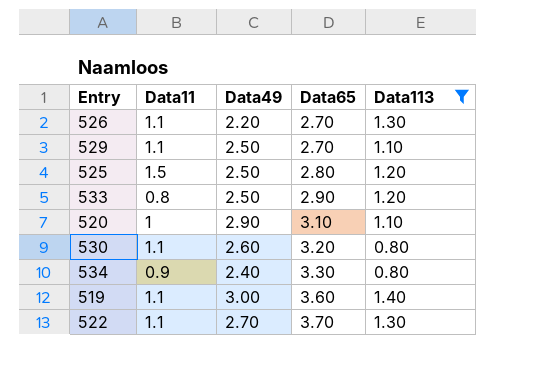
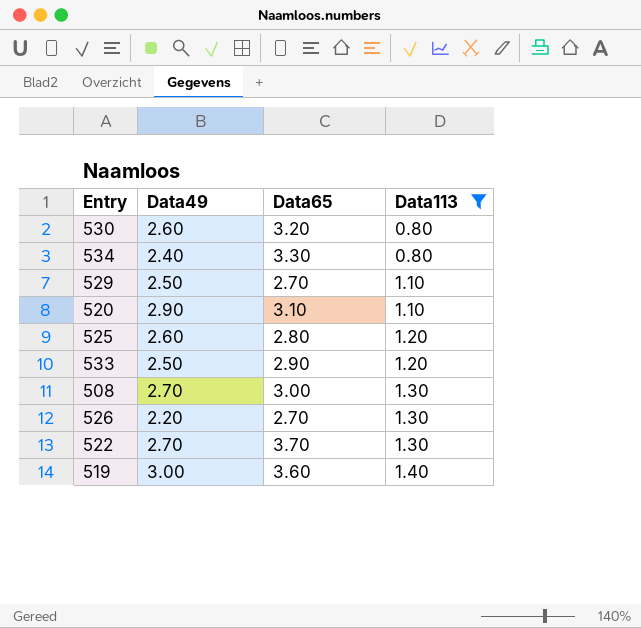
row order: Data65 ascending -> Data113 ascending
column Data11 | position: 2 -> none
525 | Data49: 2.50 -> 2.60
row 508: none -> 2.70 | 3.00 | 1.30

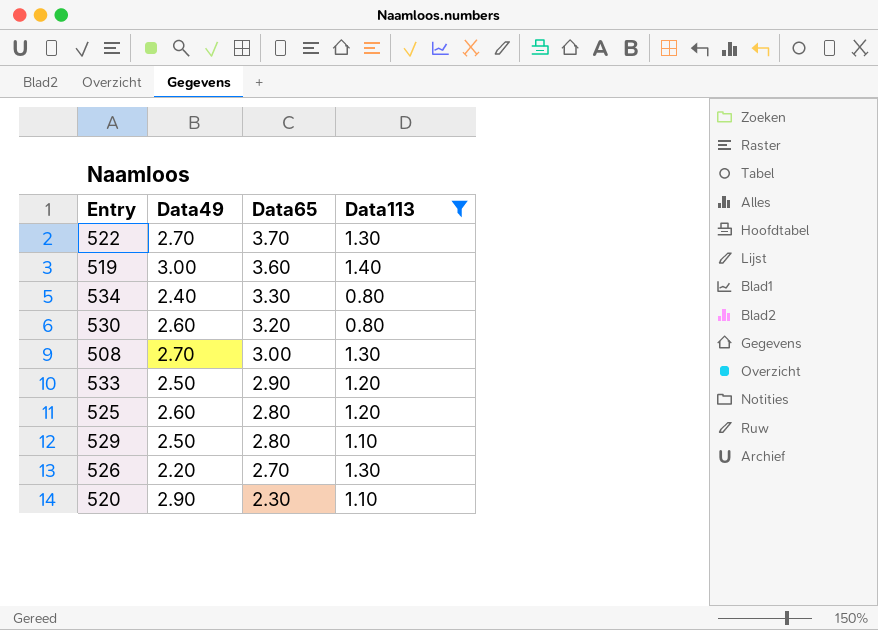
row order: Data113 ascending -> Data65 descending
529 | Data65: 2.70 -> 2.80
520 | Data65: 3.10 -> 2.30

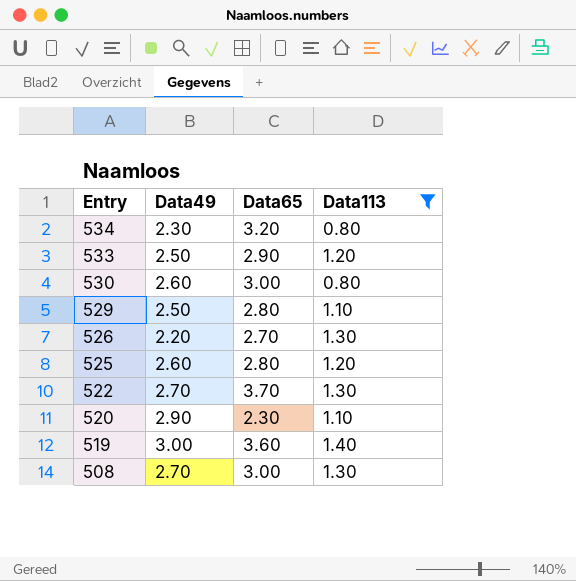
row order: Data65 descending -> Entry descending
534 | Data49: 2.40 -> 2.30
534 | Data65: 3.30 -> 3.20
530 | Data65: 3.20 -> 3.00

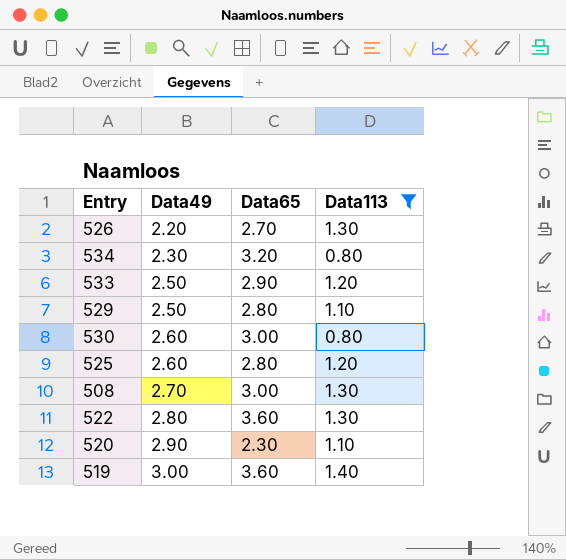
row order: Entry descending -> Data49 ascending
522 | Data49: 2.70 -> 2.80
522 | Data65: 3.70 -> 3.60

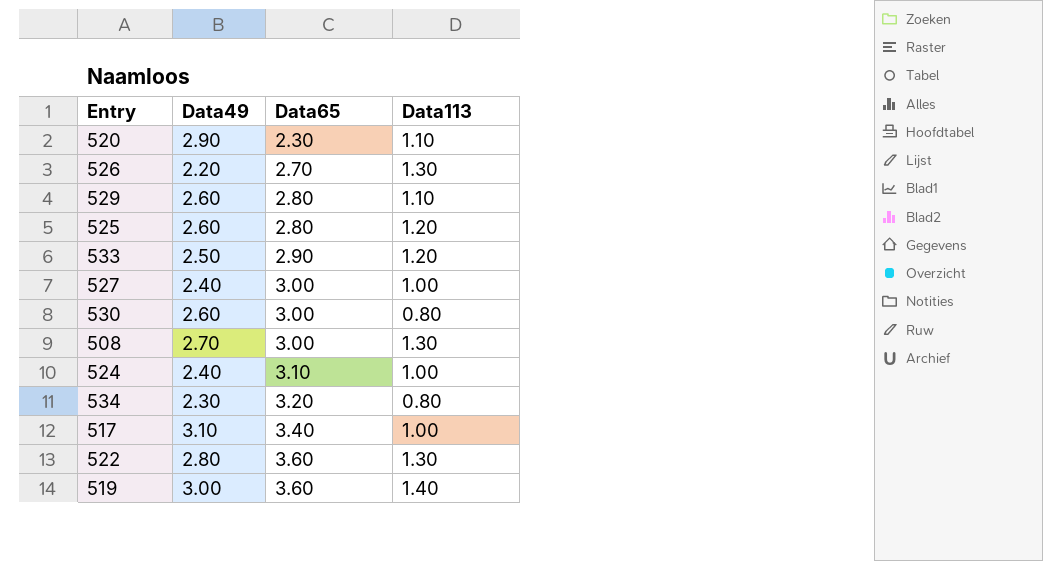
filter: Data113 != 1.00 -> none
row order: Data49 ascending -> Data65 ascending
529 | Data49: 2.50 -> 2.60

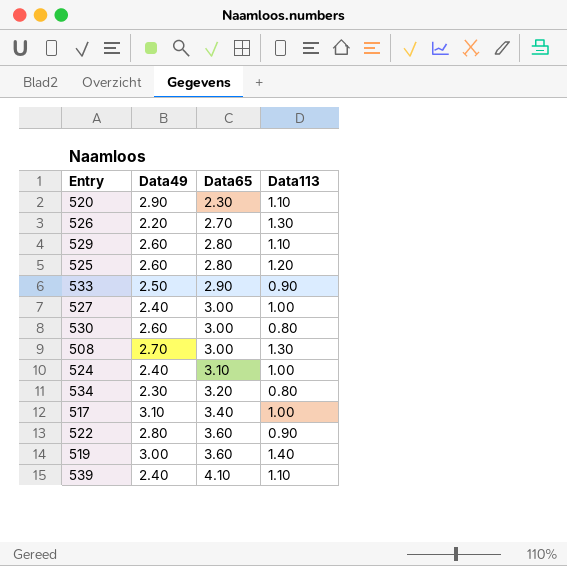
533 | Data113: 1.20 -> 0.90
522 | Data113: 1.30 -> 0.90
row 539: none -> 2.40 | 4.10 | 1.10

